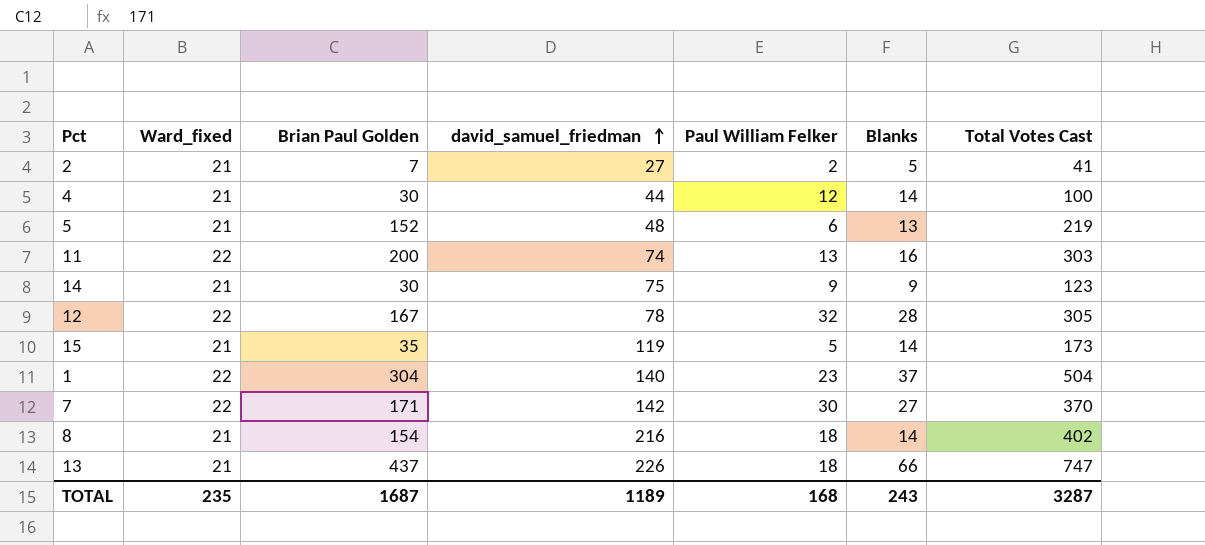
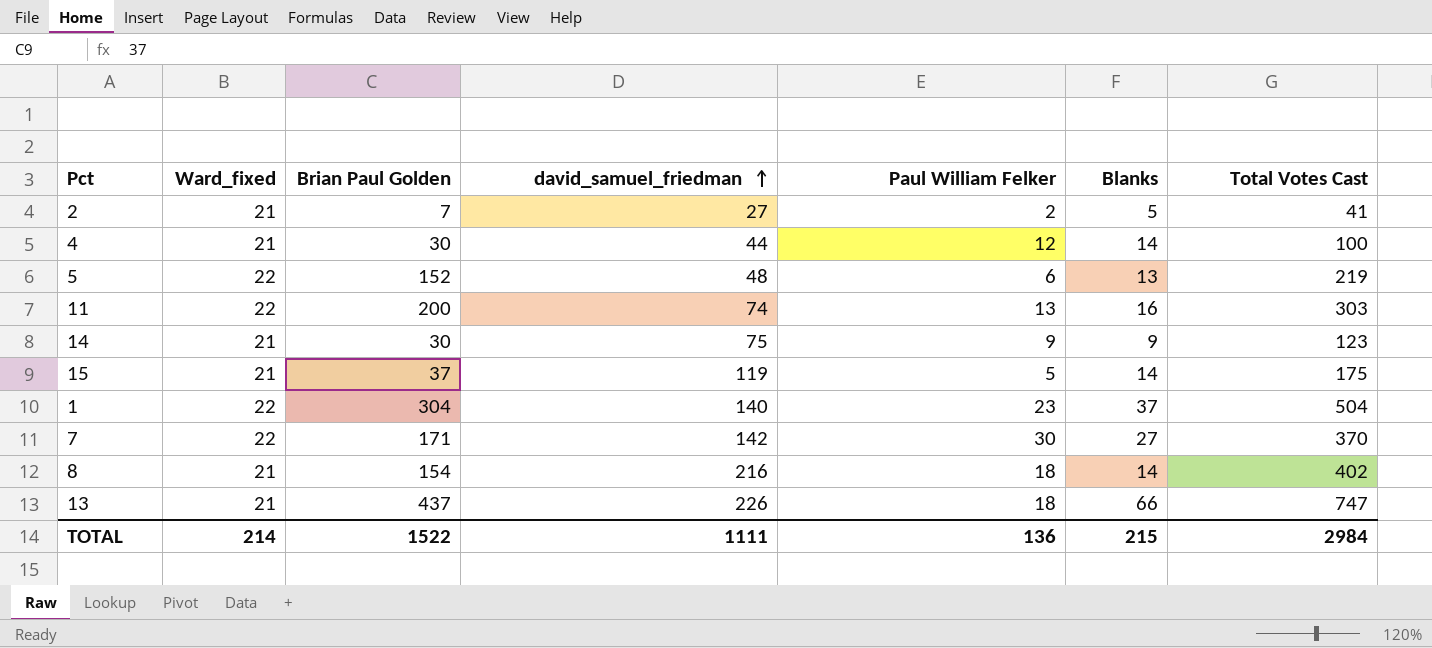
row 12: 22 | 167 | 78 | 32 | 28 | 305 -> none
5 | Ward_fixed: 21 -> 22
15 | Brian Paul Golden: 35 -> 37
15 | Total Votes Cast: 173 -> 175
TOTAL | Ward_fixed: 235 -> 214
TOTAL | Brian Paul Golden: 1687 -> 1522
TOTAL | david_samuel_friedman: 1189 -> 1111
TOTAL | Paul William Felker: 168 -> 136
TOTAL | Blanks: 243 -> 215
TOTAL | Total Votes Cast: 3287 -> 2984

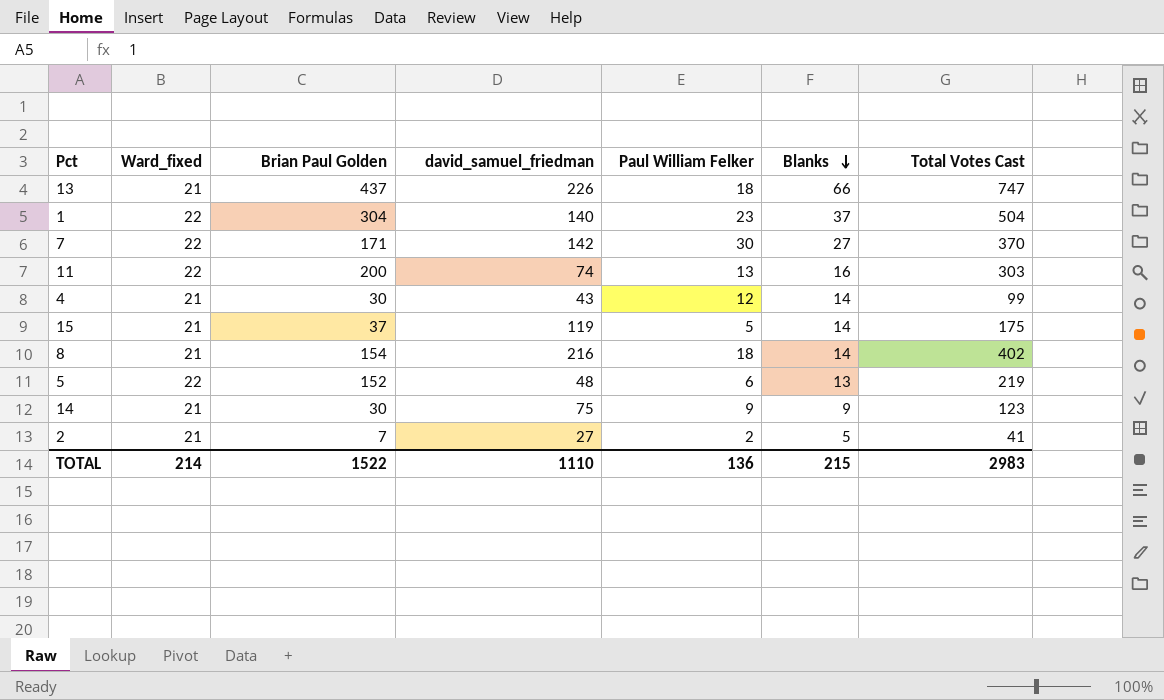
row order: david_samuel_friedman ascending -> Blanks descending
4 | david_samuel_friedman: 44 -> 43
4 | Total Votes Cast: 100 -> 99
TOTAL | david_samuel_friedman: 1111 -> 1110
TOTAL | Total Votes Cast: 2984 -> 2983

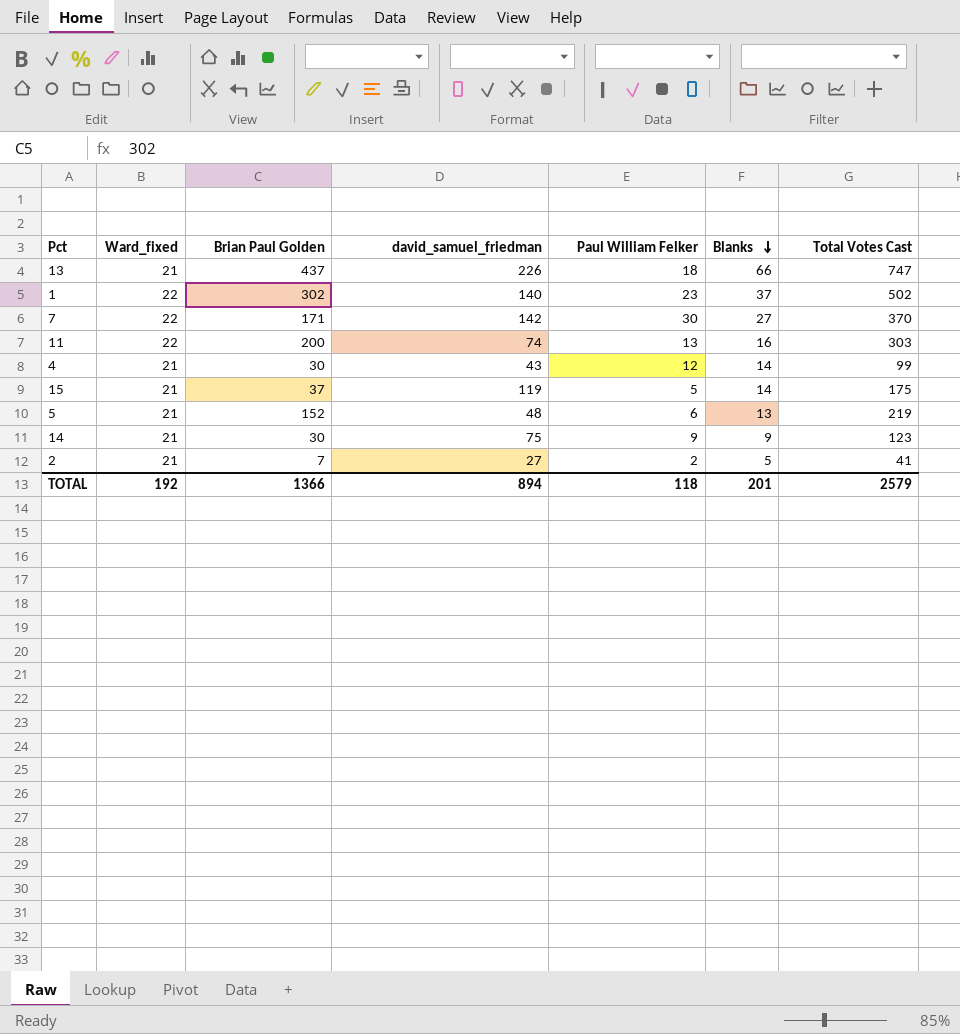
row 8: 21 | 154 | 216 | 18 | 14 | 402 -> none
1 | Brian Paul Golden: 304 -> 302
1 | Total Votes Cast: 504 -> 502
5 | Ward_fixed: 22 -> 21
TOTAL | Ward_fixed: 214 -> 192
TOTAL | Brian Paul Golden: 1522 -> 1366
TOTAL | david_samuel_friedman: 1110 -> 894
TOTAL | Paul William Felker: 136 -> 118
TOTAL | Blanks: 215 -> 201
TOTAL | Total Votes Cast: 2983 -> 2579

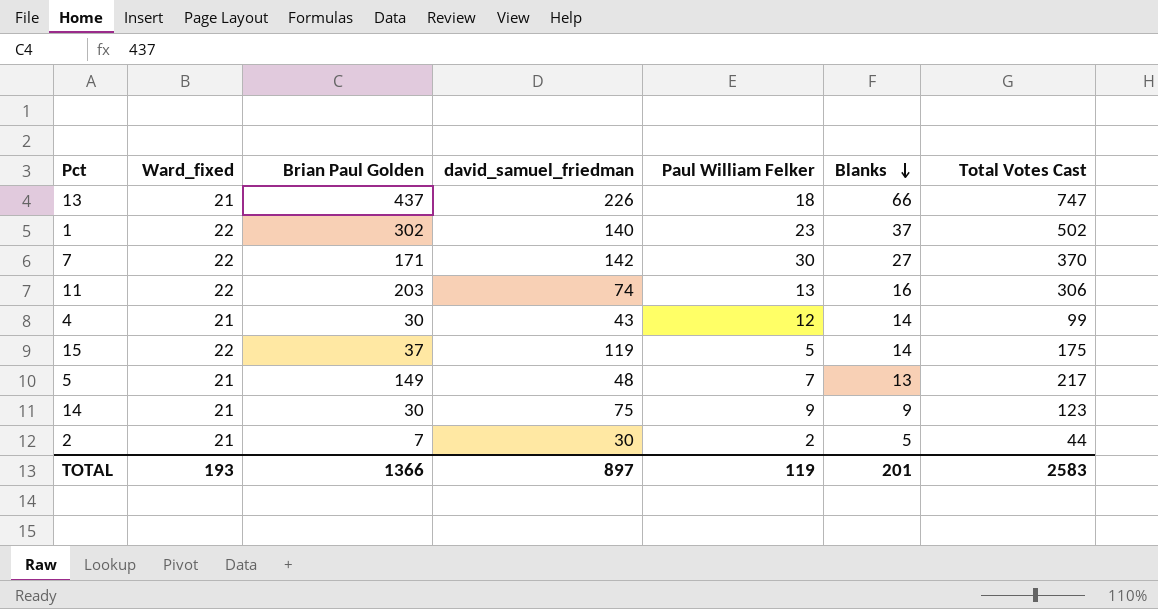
11 | Brian Paul Golden: 200 -> 203
11 | Total Votes Cast: 303 -> 306
15 | Ward_fixed: 21 -> 22
5 | Brian Paul Golden: 152 -> 149
5 | Paul William Felker: 6 -> 7
5 | Total Votes Cast: 219 -> 217
2 | david_samuel_friedman: 27 -> 30
2 | Total Votes Cast: 41 -> 44
TOTAL | Ward_fixed: 192 -> 193
TOTAL | david_samuel_friedman: 894 -> 897
TOTAL | Paul William Felker: 118 -> 119
TOTAL | Total Votes Cast: 2579 -> 2583

